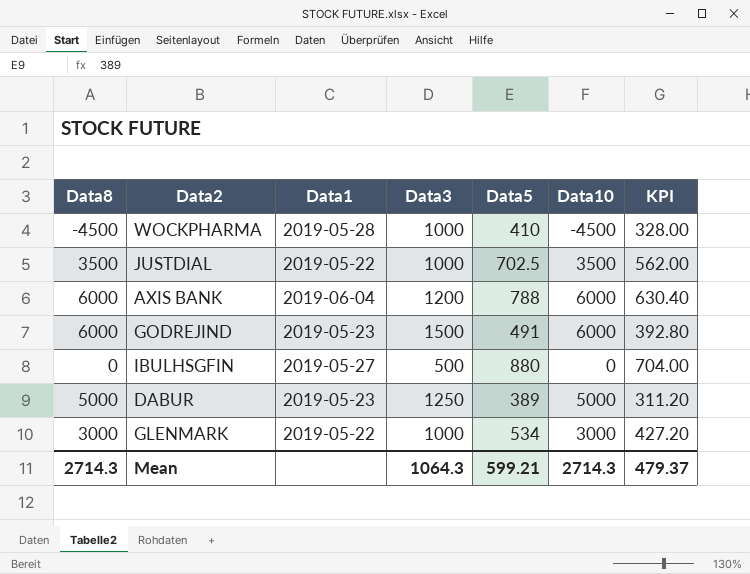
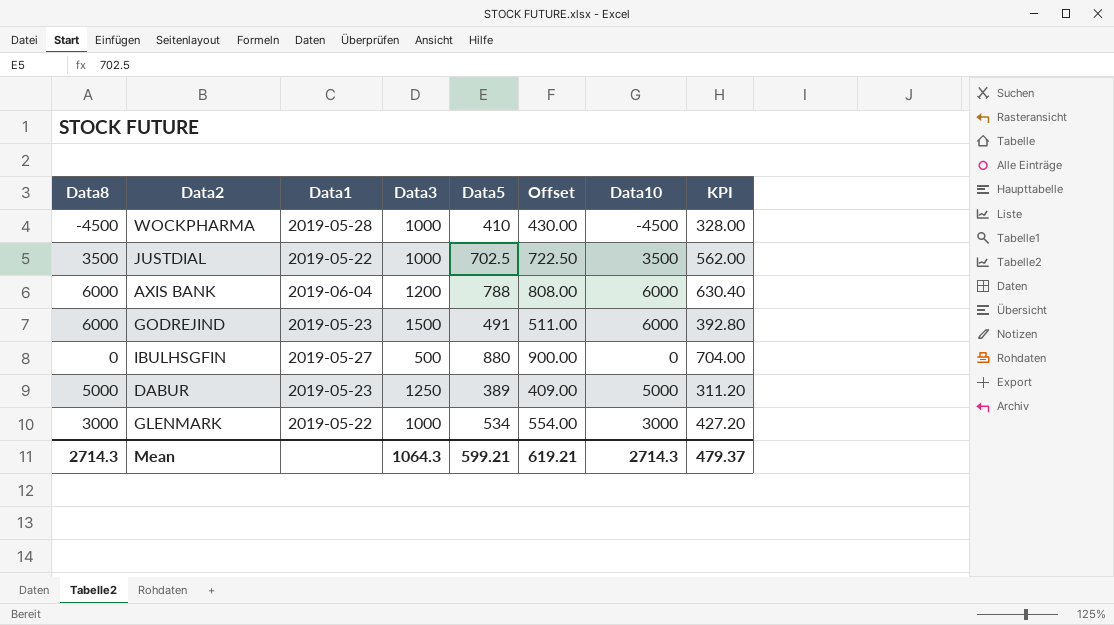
column Offset | formula: none -> [Data5] + 20

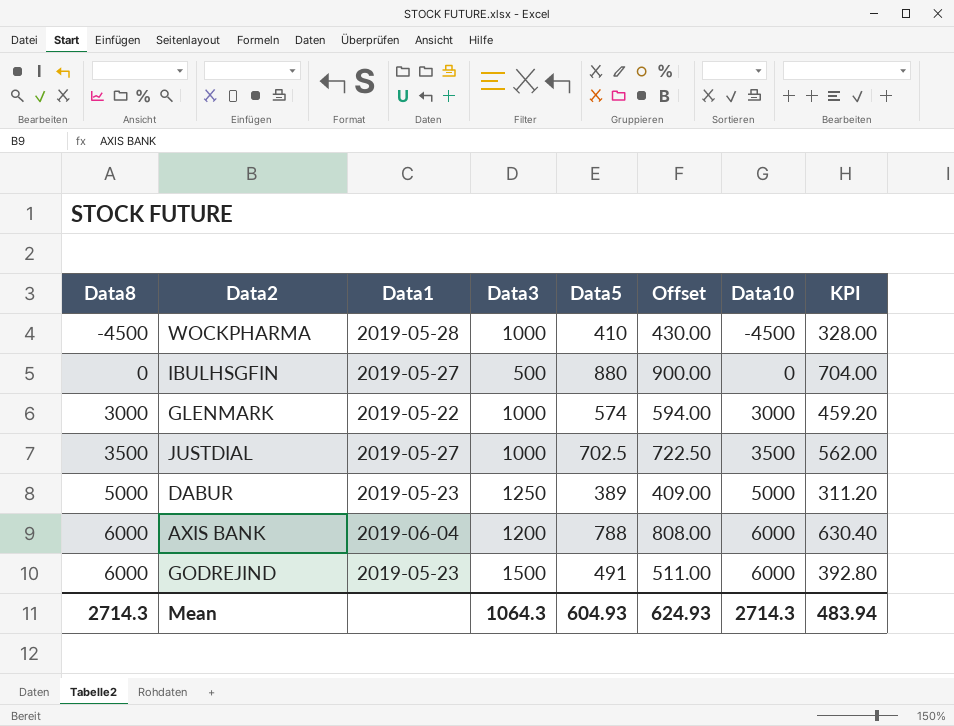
row order: none -> Data8 ascending
GLENMARK | Data5: 534 -> 574
GLENMARK | Offset: 554.00 -> 594.00
GLENMARK | KPI: 427.20 -> 459.20
JUSTDIAL | Data1: 2019-05-22 -> 2019-05-27
Mean | Data5: 599.21 -> 604.93
Mean | Offset: 619.21 -> 624.93
Mean | KPI: 479.37 -> 483.94

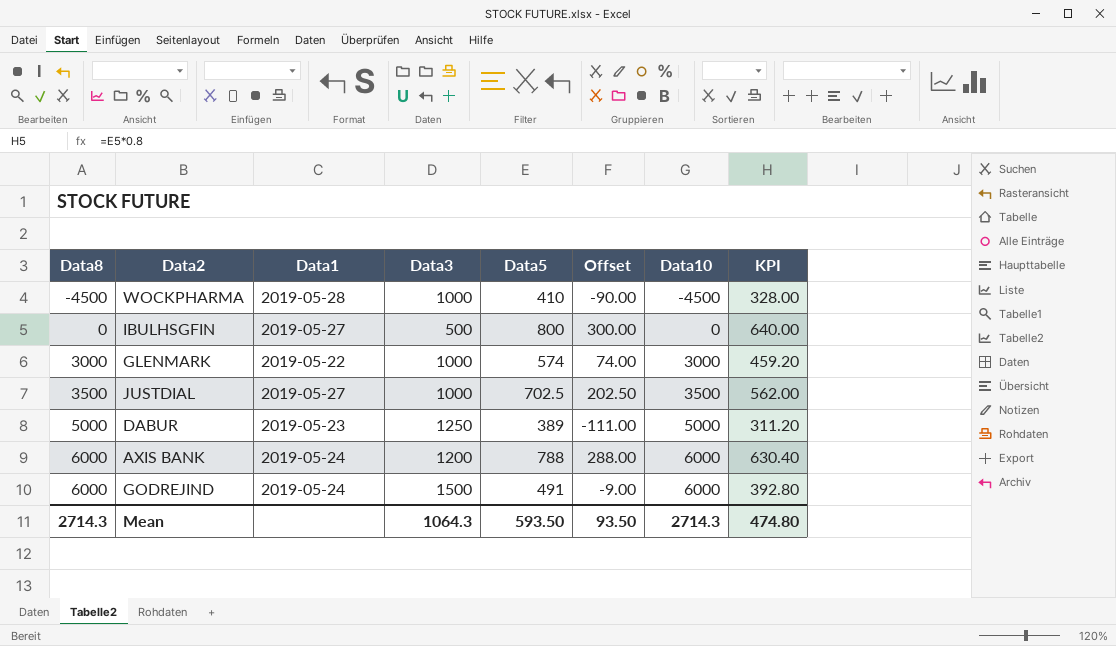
column Offset | formula: [Data5] + 20 -> [Data5] - 500
IBULHSGFIN | Data5: 880 -> 800
IBULHSGFIN | KPI: 704.00 -> 640.00
AXIS BANK | Data1: 2019-06-04 -> 2019-05-24
GODREJIND | Data1: 2019-05-23 -> 2019-05-24
Mean | Data5: 604.93 -> 593.50
Mean | Offset: 624.93 -> 93.50
Mean | KPI: 483.94 -> 474.80

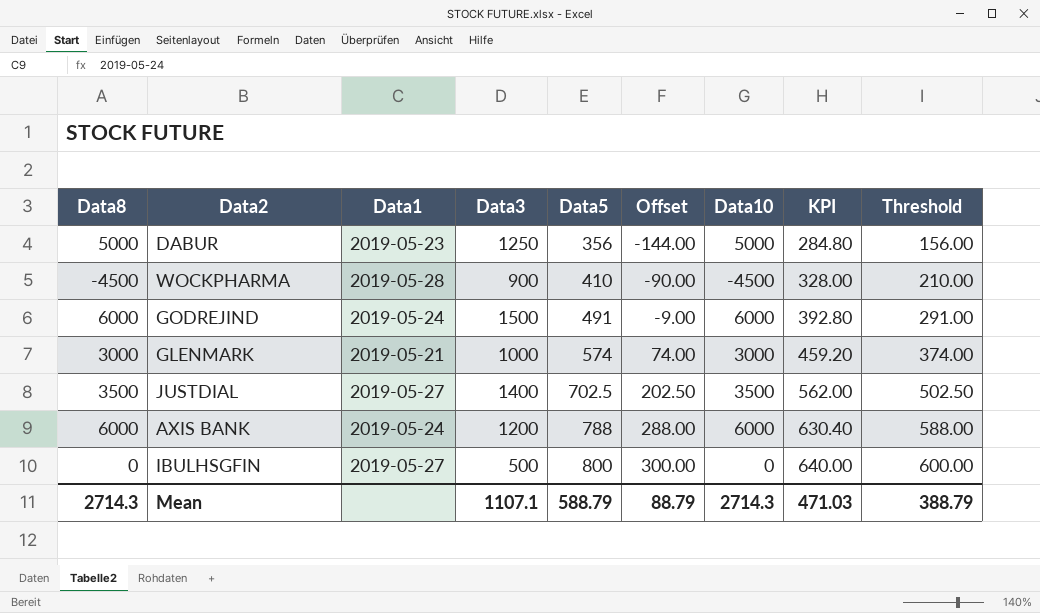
row order: Data8 ascending -> Data5 ascending
column Threshold | formula: none -> [Data5] - 200
DABUR | Data5: 389 -> 356
DABUR | Offset: -111.00 -> -144.00
DABUR | KPI: 311.20 -> 284.80
WOCKPHARMA | Data3: 1000 -> 900
GLENMARK | Data1: 2019-05-22 -> 2019-05-21
JUSTDIAL | Data3: 1000 -> 1400
Mean | Data3: 1064.3 -> 1107.1
Mean | Data5: 593.50 -> 588.79
Mean | Offset: 93.50 -> 88.79
Mean | KPI: 474.80 -> 471.03

